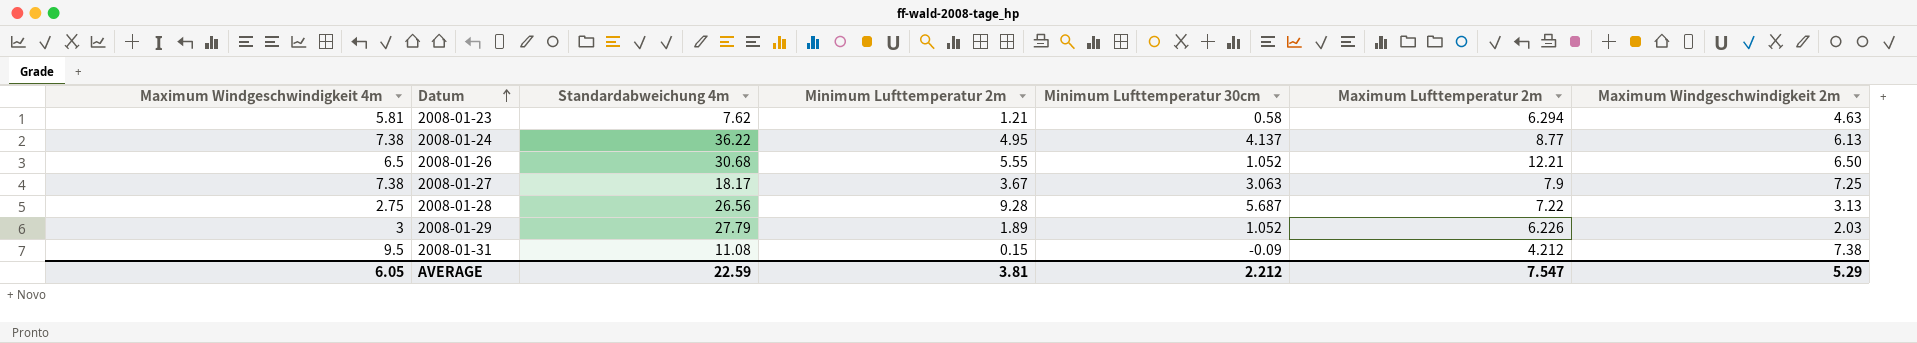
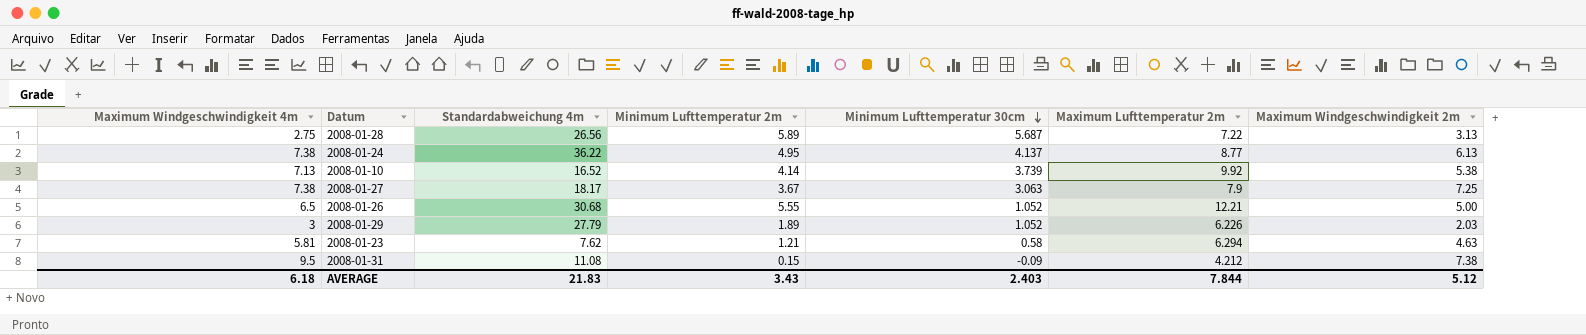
row order: Datum ascending -> Minimum Lufttemperatur 30cm descending
2008-01-28 | Minimum Lufttemperatur 2m: 9.28 -> 5.89
row 2008-01-10: none -> 7.13 | 16.52 | 4.14 | 3.739 | 9.92 | 5.38
2008-01-26 | Maximum Windgeschwindigkeit 2m: 6.50 -> 5.00
AVERAGE | Maximum Windgeschwindigkeit 4m: 6.05 -> 6.18
AVERAGE | Standardabweichung 4m: 22.59 -> 21.83
AVERAGE | Minimum Lufttemperatur 2m: 3.81 -> 3.43
AVERAGE | Minimum Lufttemperatur 30cm: 2.212 -> 2.403
AVERAGE | Maximum Lufttemperatur 2m: 7.547 -> 7.844
AVERAGE | Maximum Windgeschwindigkeit 2m: 5.29 -> 5.12

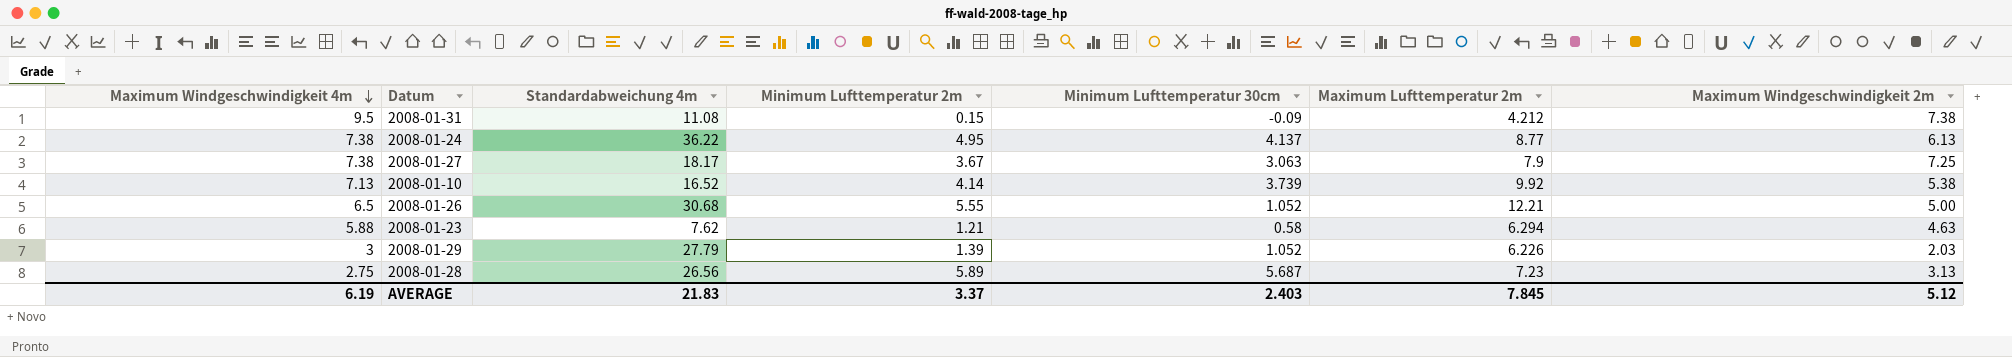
row order: Minimum Lufttemperatur 30cm descending -> Maximum Windgeschwindigkeit 4m descending
2008-01-23 | Maximum Windgeschwindigkeit 4m: 5.81 -> 5.88
2008-01-29 | Minimum Lufttemperatur 2m: 1.89 -> 1.39
2008-01-28 | Maximum Lufttemperatur 2m: 7.22 -> 7.23
AVERAGE | Maximum Windgeschwindigkeit 4m: 6.18 -> 6.19
AVERAGE | Minimum Lufttemperatur 2m: 3.43 -> 3.37
AVERAGE | Maximum Lufttemperatur 2m: 7.844 -> 7.845

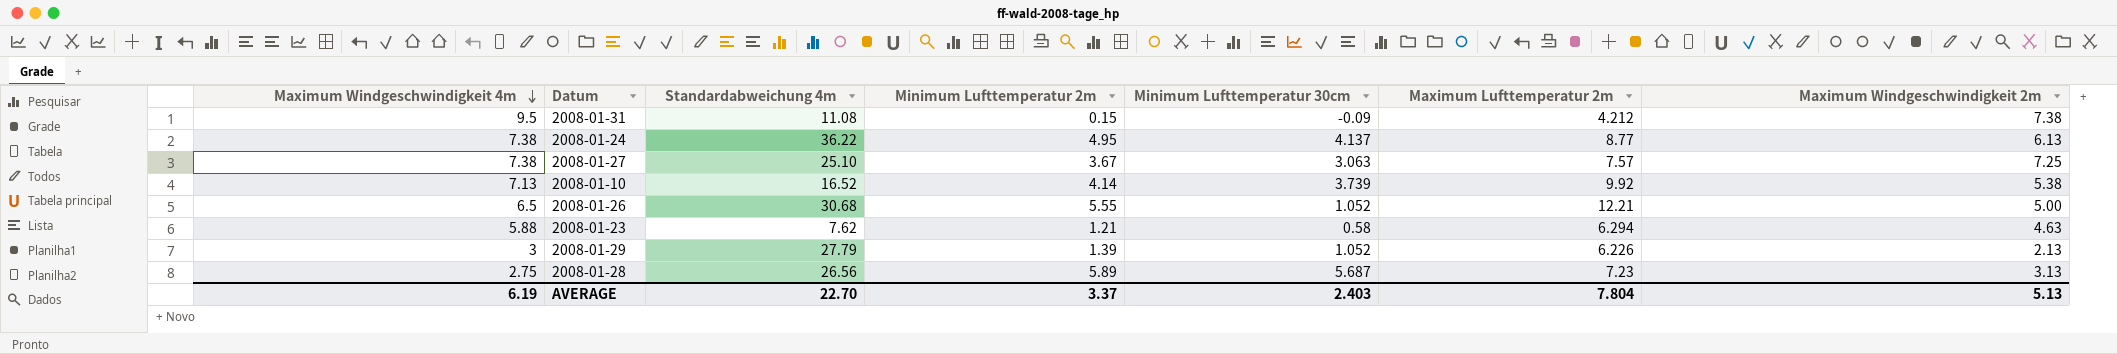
2008-01-27 | Standardabweichung 4m: 18.17 -> 25.10
2008-01-27 | Maximum Lufttemperatur 2m: 7.9 -> 7.57
2008-01-29 | Maximum Windgeschwindigkeit 2m: 2.03 -> 2.13
AVERAGE | Standardabweichung 4m: 21.83 -> 22.70
AVERAGE | Maximum Lufttemperatur 2m: 7.845 -> 7.804
AVERAGE | Maximum Windgeschwindigkeit 2m: 5.12 -> 5.13

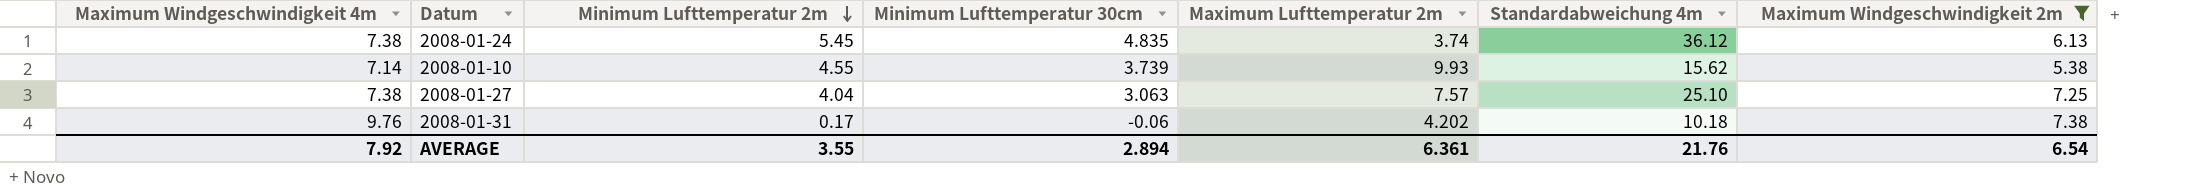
filter: none -> Maximum Windgeschwindigkeit 2m >= 5.38
row order: Maximum Windgeschwindigkeit 4m descending -> Minimum Lufttemperatur 2m descending
column Standardabweichung 4m | position: 3 -> 6
2008-01-24 | Minimum Lufttemperatur 2m: 4.95 -> 5.45
2008-01-24 | Minimum Lufttemperatur 30cm: 4.137 -> 4.835
2008-01-24 | Maximum Lufttemperatur 2m: 8.77 -> 3.74
2008-01-24 | Standardabweichung 4m: 36.22 -> 36.12
2008-01-10 | Maximum Windgeschwindigkeit 4m: 7.13 -> 7.14
2008-01-10 | Minimum Lufttemperatur 2m: 4.14 -> 4.55
2008-01-10 | Maximum Lufttemperatur 2m: 9.92 -> 9.93
2008-01-10 | Standardabweichung 4m: 16.52 -> 15.62
2008-01-27 | Minimum Lufttemperatur 2m: 3.67 -> 4.04
2008-01-31 | Maximum Windgeschwindigkeit 4m: 9.5 -> 9.76
2008-01-31 | Minimum Lufttemperatur 2m: 0.15 -> 0.17
2008-01-31 | Minimum Lufttemperatur 30cm: -0.09 -> -0.06
2008-01-31 | Maximum Lufttemperatur 2m: 4.212 -> 4.202
2008-01-31 | Standardabweichung 4m: 11.08 -> 10.18
AVERAGE | Maximum Windgeschwindigkeit 4m: 6.19 -> 7.92
AVERAGE | Minimum Lufttemperatur 2m: 3.37 -> 3.55
AVERAGE | Minimum Lufttemperatur 30cm: 2.403 -> 2.894
AVERAGE | Maximum Lufttemperatur 2m: 7.804 -> 6.361
AVERAGE | Standardabweichung 4m: 22.70 -> 21.76
AVERAGE | Maximum Windgeschwindigkeit 2m: 5.13 -> 6.54

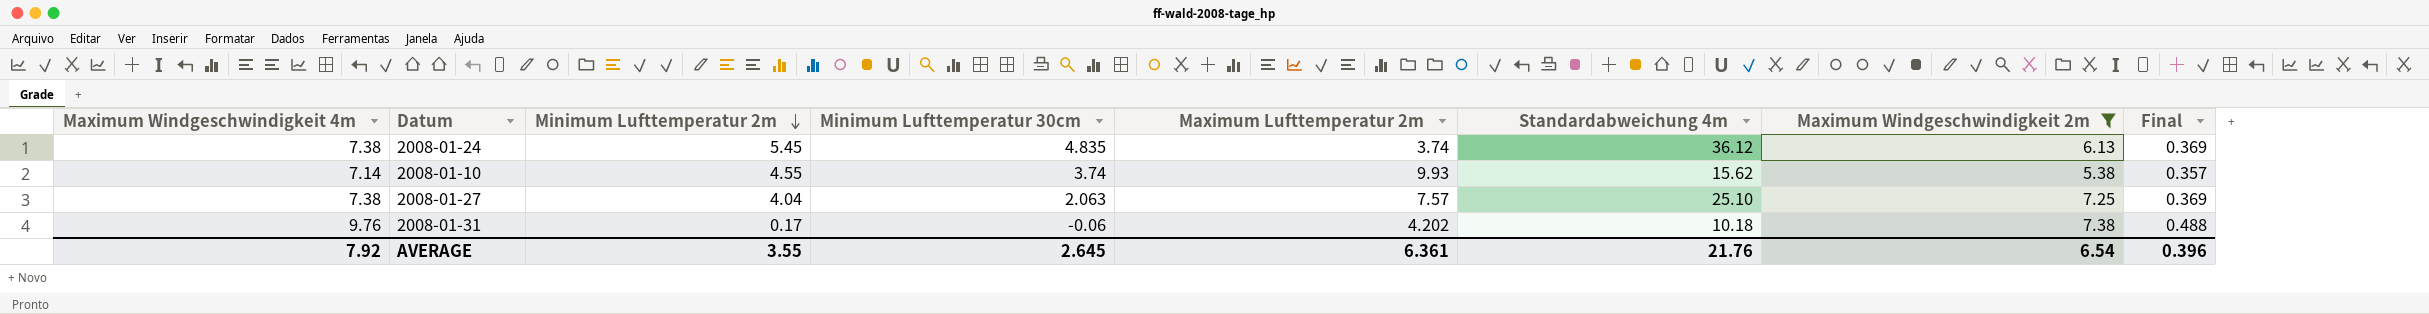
column Final | formula: none -> [Maximum Windgeschwindigkeit 4m] * 0.05
2008-01-10 | Minimum Lufttemperatur 30cm: 3.739 -> 3.74
2008-01-27 | Minimum Lufttemperatur 30cm: 3.063 -> 2.063
AVERAGE | Minimum Lufttemperatur 30cm: 2.894 -> 2.645

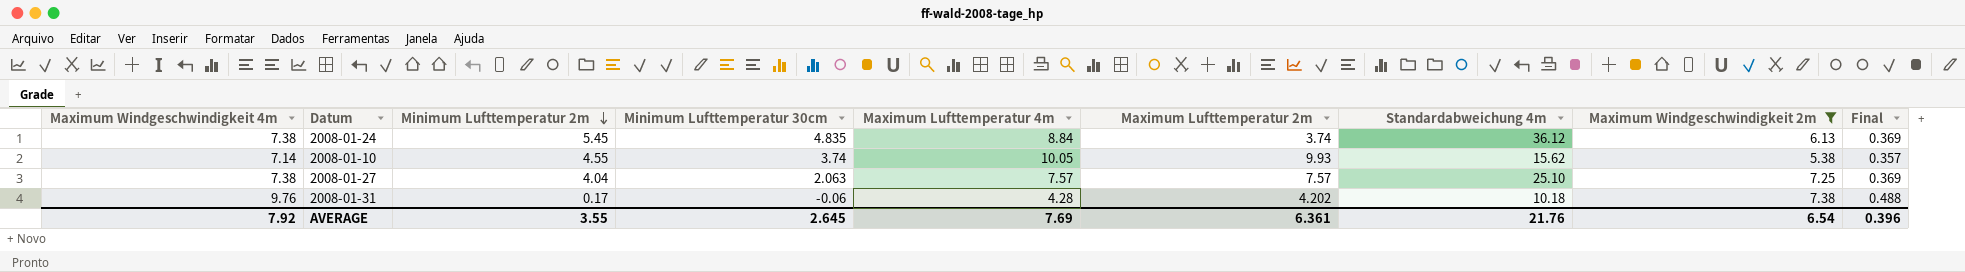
column Maximum Lufttemperatur 4m | position: none -> 5

